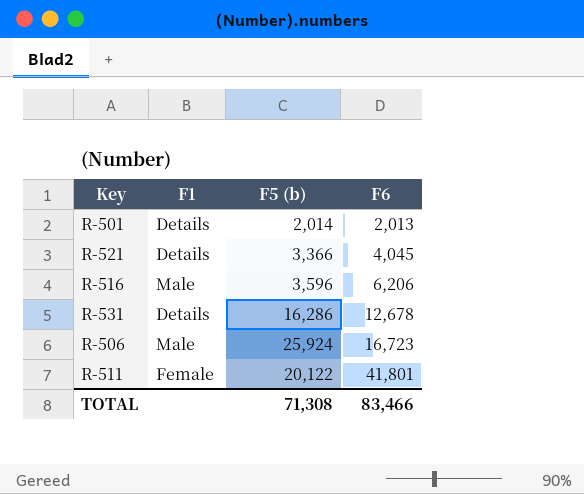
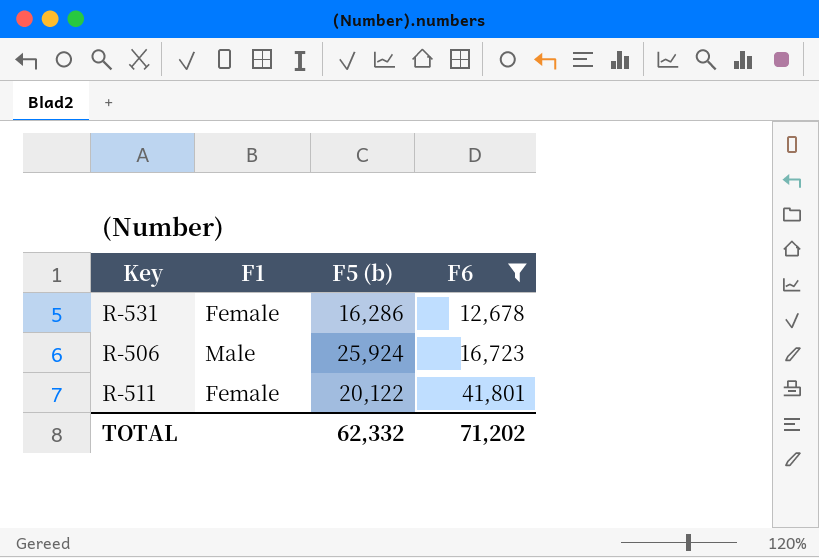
filter: none -> F6 >= 12,678
R-531 | F1: Details -> Female
TOTAL | F5 (b): 71,308 -> 62,332
TOTAL | F6: 83,466 -> 71,202

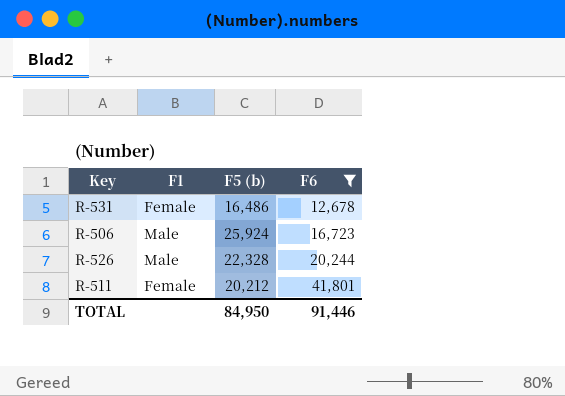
R-531 | F5 (b): 16,286 -> 16,486
row R-526: none -> Male | 22,328 | 20,244
R-511 | F5 (b): 20,122 -> 20,212
TOTAL | F5 (b): 62,332 -> 84,950
TOTAL | F6: 71,202 -> 91,446

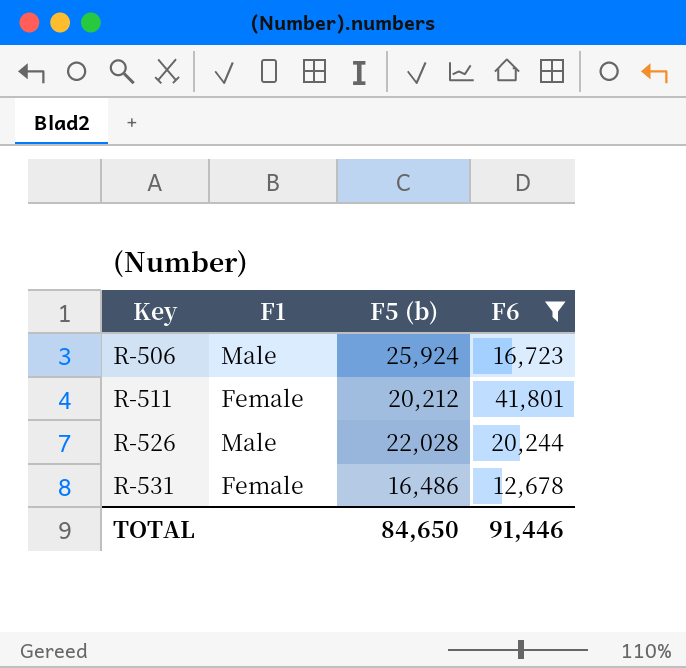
row order: F6 ascending -> Key ascending
R-526 | F5 (b): 22,328 -> 22,028
TOTAL | F5 (b): 84,950 -> 84,650

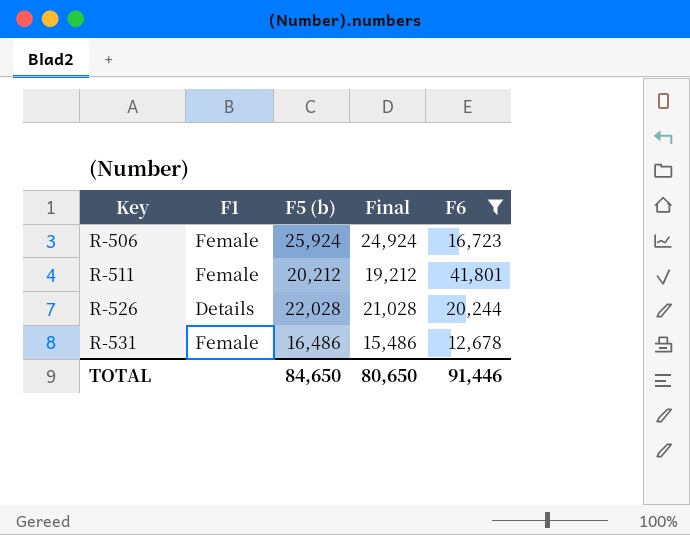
column Final | formula: none -> [F5 (b)] - 1000
R-506 | F1: Male -> Female
R-526 | F1: Male -> Details

